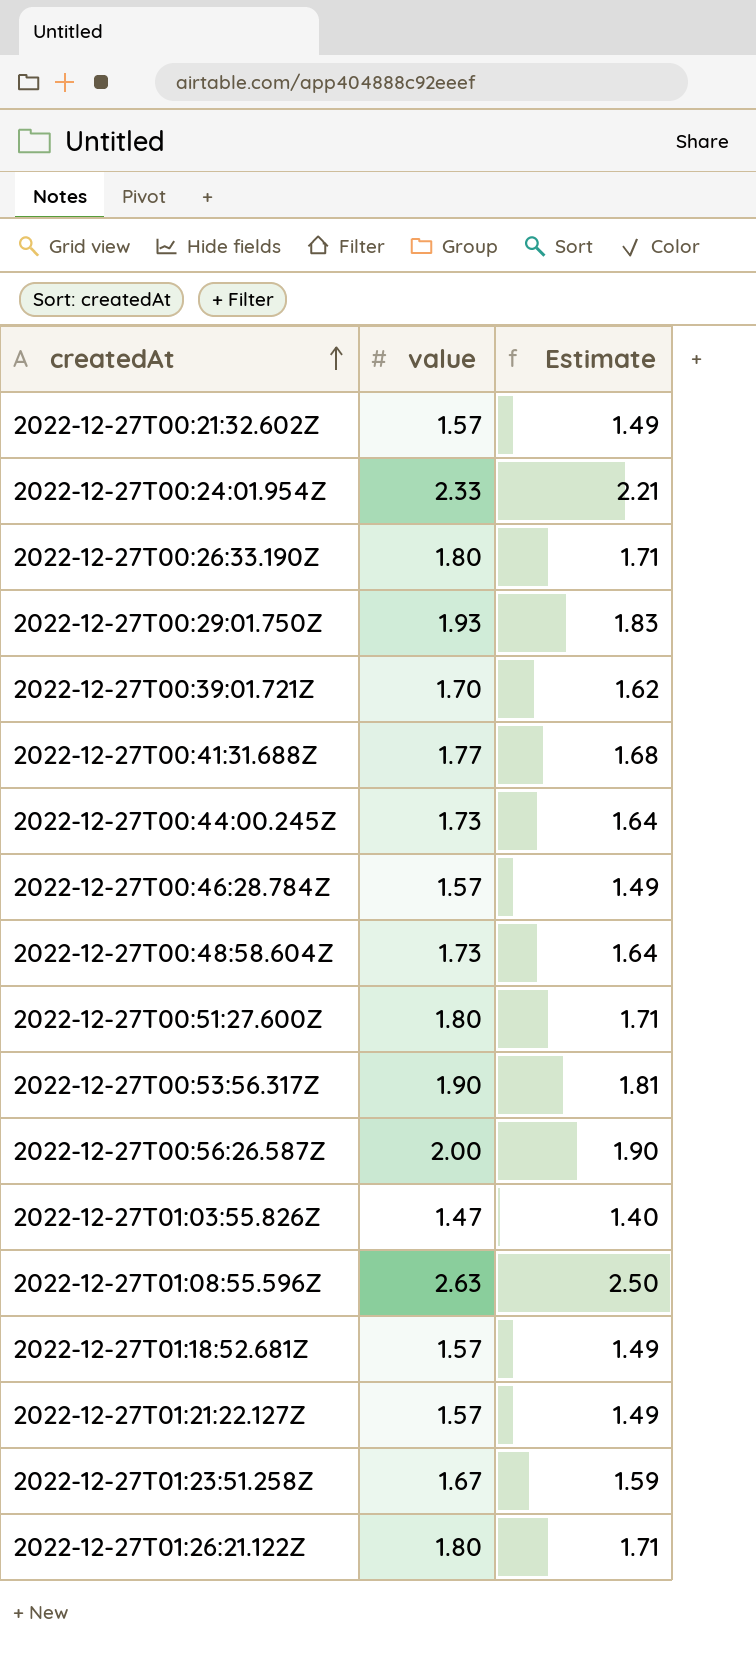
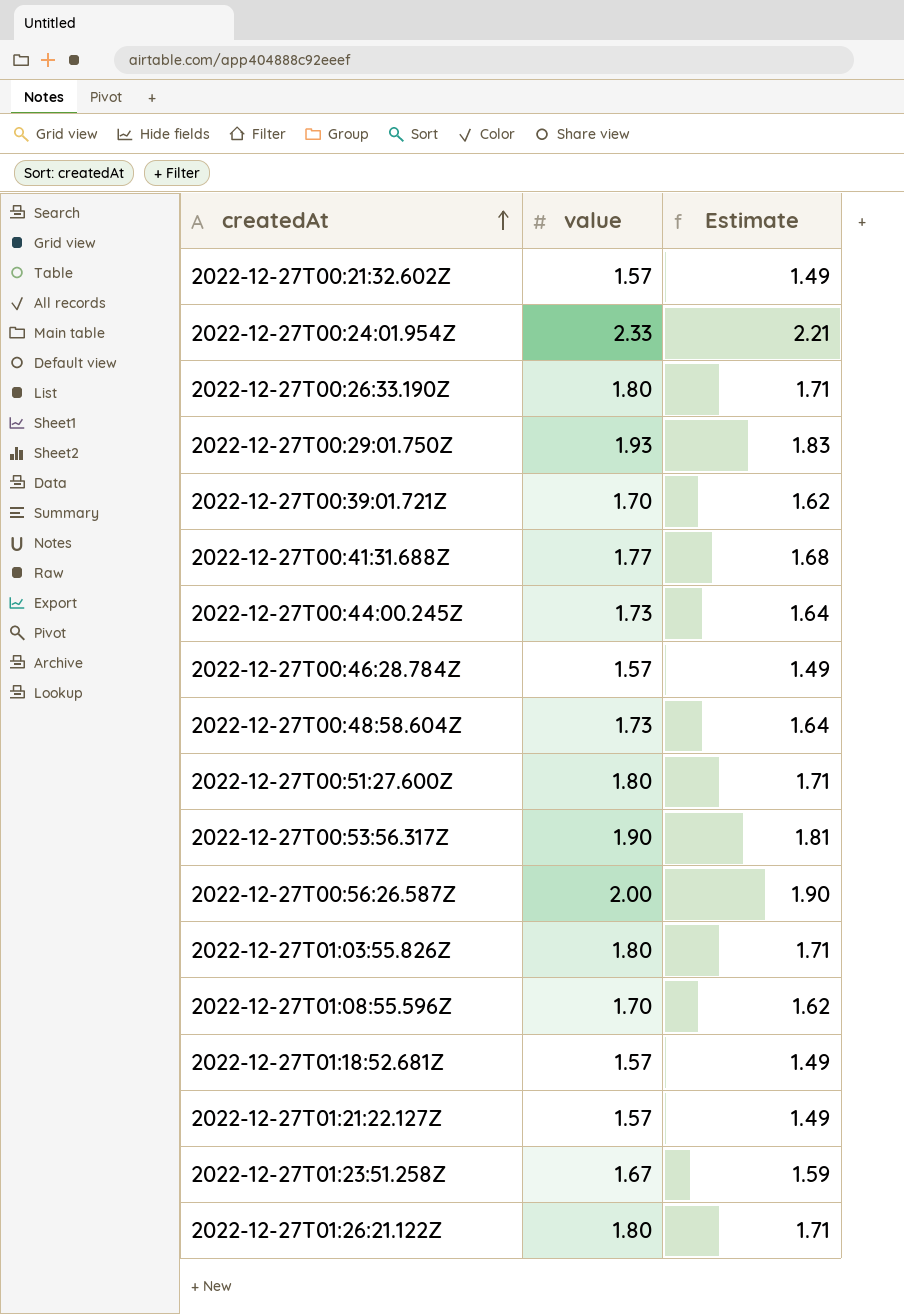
2022-12-27T01:03:55.826Z | value: 1.47 -> 1.80
2022-12-27T01:03:55.826Z | Estimate: 1.40 -> 1.71
2022-12-27T01:08:55.596Z | value: 2.63 -> 1.70
2022-12-27T01:08:55.596Z | Estimate: 2.50 -> 1.62

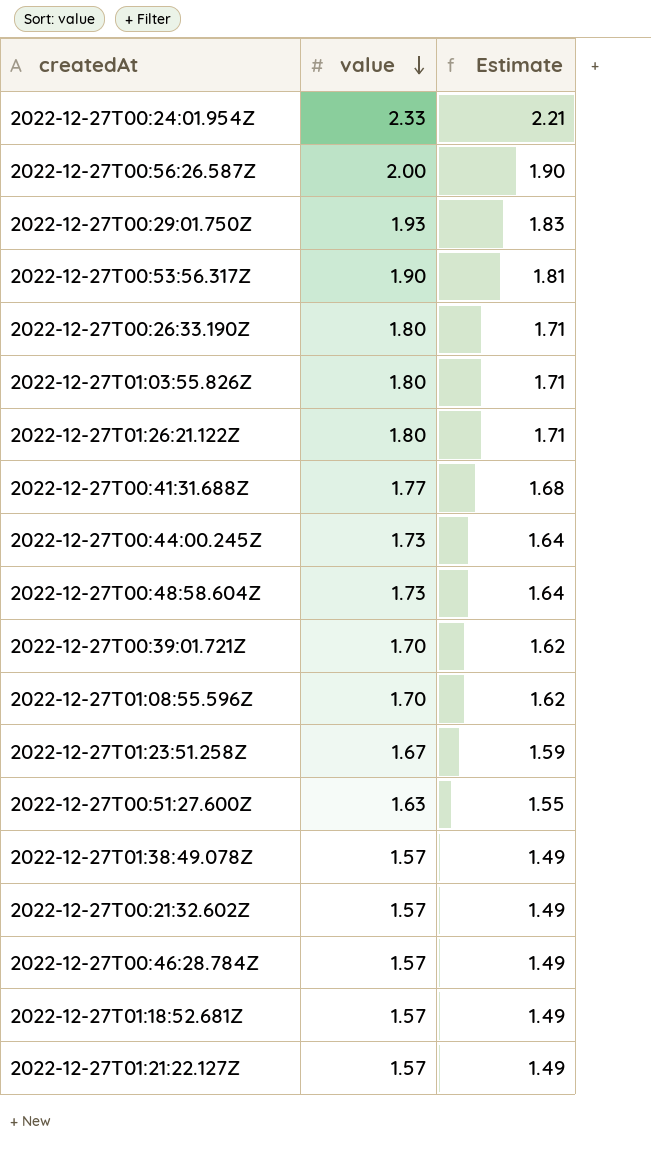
row order: createdAt ascending -> value descending
2022-12-27T00:51:27.600Z | value: 1.80 -> 1.63
2022-12-27T00:51:27.600Z | Estimate: 1.71 -> 1.55
row 2022-12-27T01:38:49.078Z: none -> 1.57 | 1.49

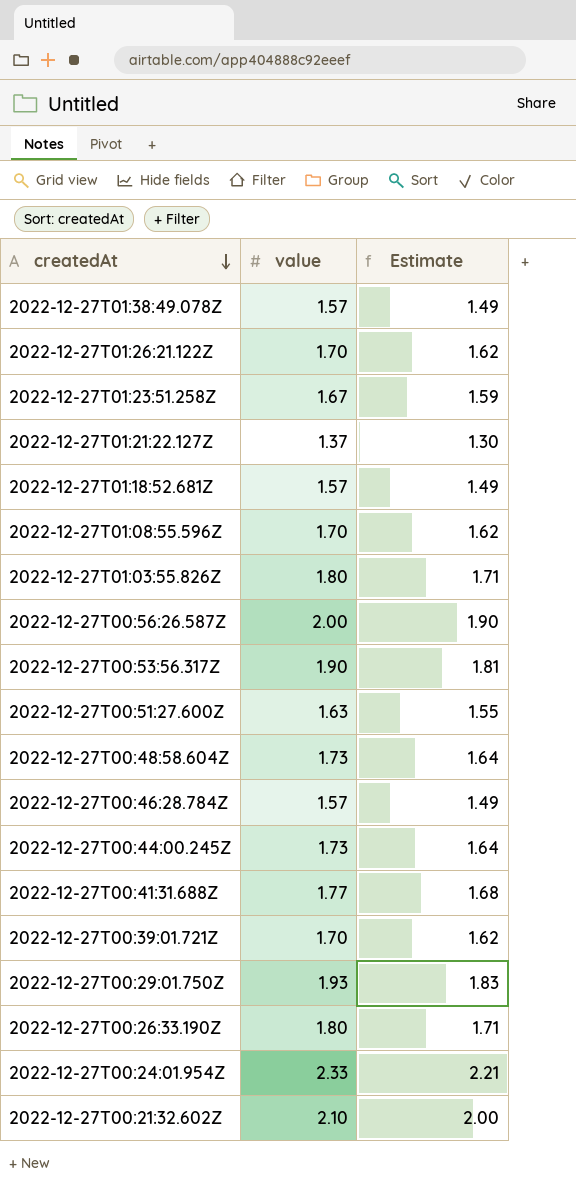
row order: value descending -> createdAt descending
2022-12-27T01:26:21.122Z | value: 1.80 -> 1.70
2022-12-27T01:26:21.122Z | Estimate: 1.71 -> 1.62
2022-12-27T01:21:22.127Z | value: 1.57 -> 1.37
2022-12-27T01:21:22.127Z | Estimate: 1.49 -> 1.30
2022-12-27T00:21:32.602Z | value: 1.57 -> 2.10
2022-12-27T00:21:32.602Z | Estimate: 1.49 -> 2.00

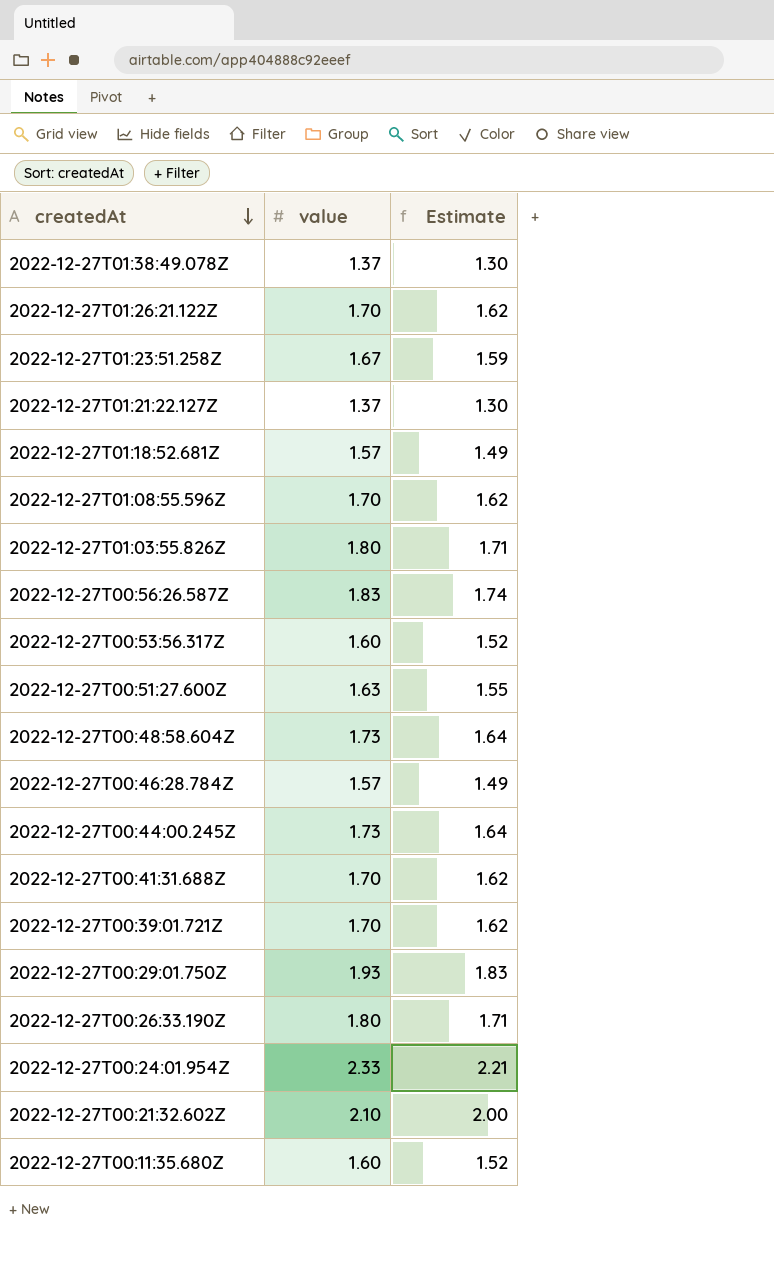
2022-12-27T01:38:49.078Z | value: 1.57 -> 1.37
2022-12-27T01:38:49.078Z | Estimate: 1.49 -> 1.30
2022-12-27T00:56:26.587Z | value: 2.00 -> 1.83
2022-12-27T00:56:26.587Z | Estimate: 1.90 -> 1.74
2022-12-27T00:53:56.317Z | value: 1.90 -> 1.60
2022-12-27T00:53:56.317Z | Estimate: 1.81 -> 1.52
2022-12-27T00:41:31.688Z | value: 1.77 -> 1.70
2022-12-27T00:41:31.688Z | Estimate: 1.68 -> 1.62
row 2022-12-27T00:11:35.680Z: none -> 1.60 | 1.52

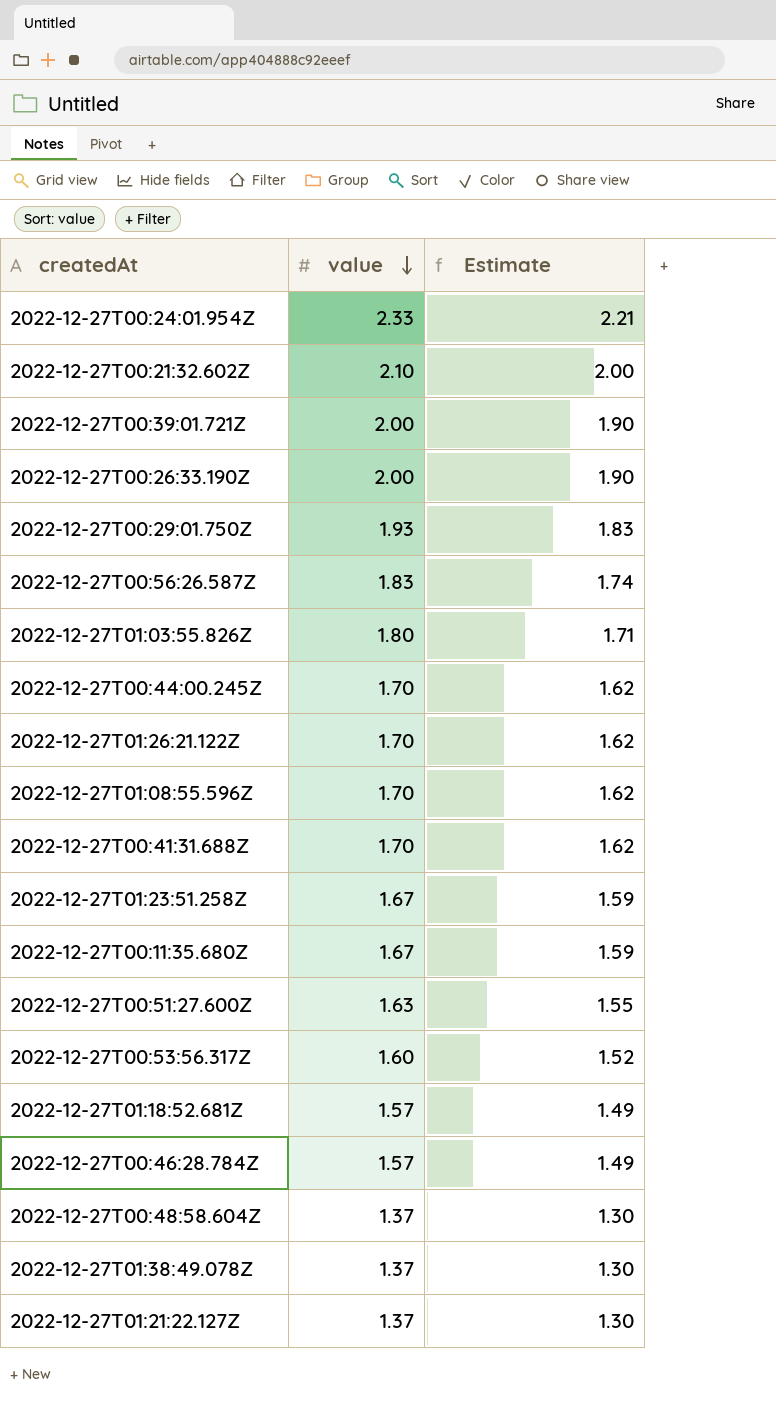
row order: createdAt descending -> value descending
2022-12-27T00:39:01.721Z | value: 1.70 -> 2.00
2022-12-27T00:39:01.721Z | Estimate: 1.62 -> 1.90
2022-12-27T00:26:33.190Z | value: 1.80 -> 2.00
2022-12-27T00:26:33.190Z | Estimate: 1.71 -> 1.90
2022-12-27T00:44:00.245Z | value: 1.73 -> 1.70
2022-12-27T00:44:00.245Z | Estimate: 1.64 -> 1.62
2022-12-27T00:11:35.680Z | value: 1.60 -> 1.67
2022-12-27T00:11:35.680Z | Estimate: 1.52 -> 1.59
2022-12-27T00:48:58.604Z | value: 1.73 -> 1.37
2022-12-27T00:48:58.604Z | Estimate: 1.64 -> 1.30

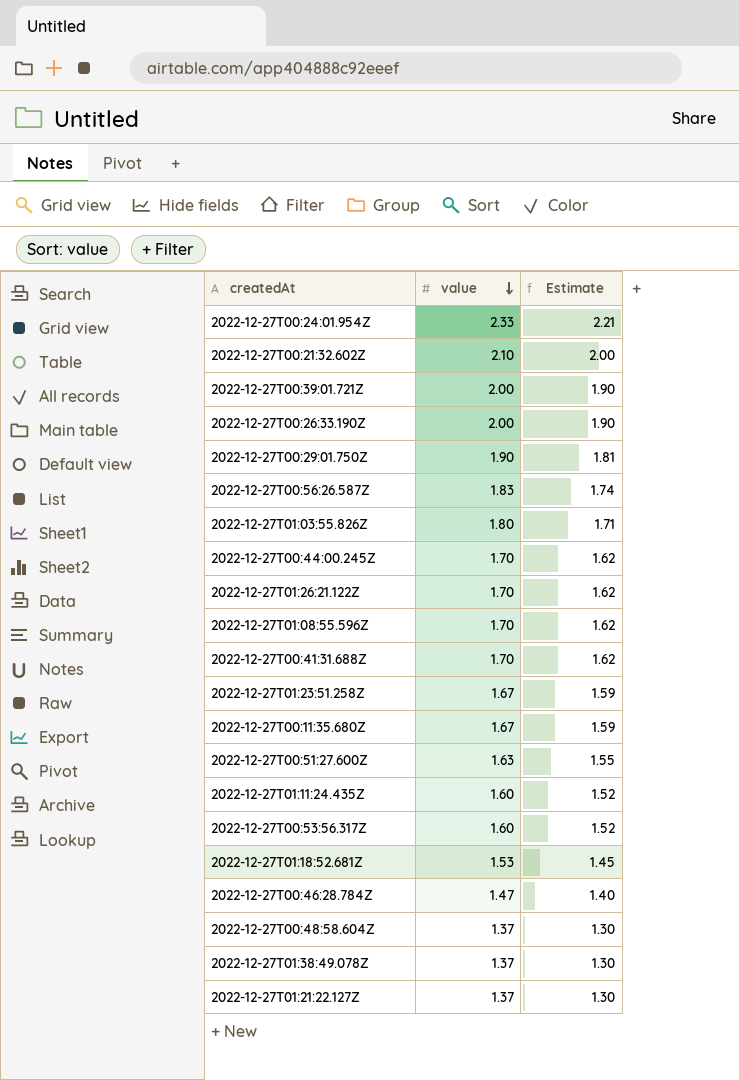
2022-12-27T00:29:01.750Z | value: 1.93 -> 1.90
2022-12-27T00:29:01.750Z | Estimate: 1.83 -> 1.81
row 2022-12-27T01:11:24.435Z: none -> 1.60 | 1.52
2022-12-27T01:18:52.681Z | value: 1.57 -> 1.53
2022-12-27T01:18:52.681Z | Estimate: 1.49 -> 1.45
2022-12-27T00:46:28.784Z | value: 1.57 -> 1.47
2022-12-27T00:46:28.784Z | Estimate: 1.49 -> 1.40

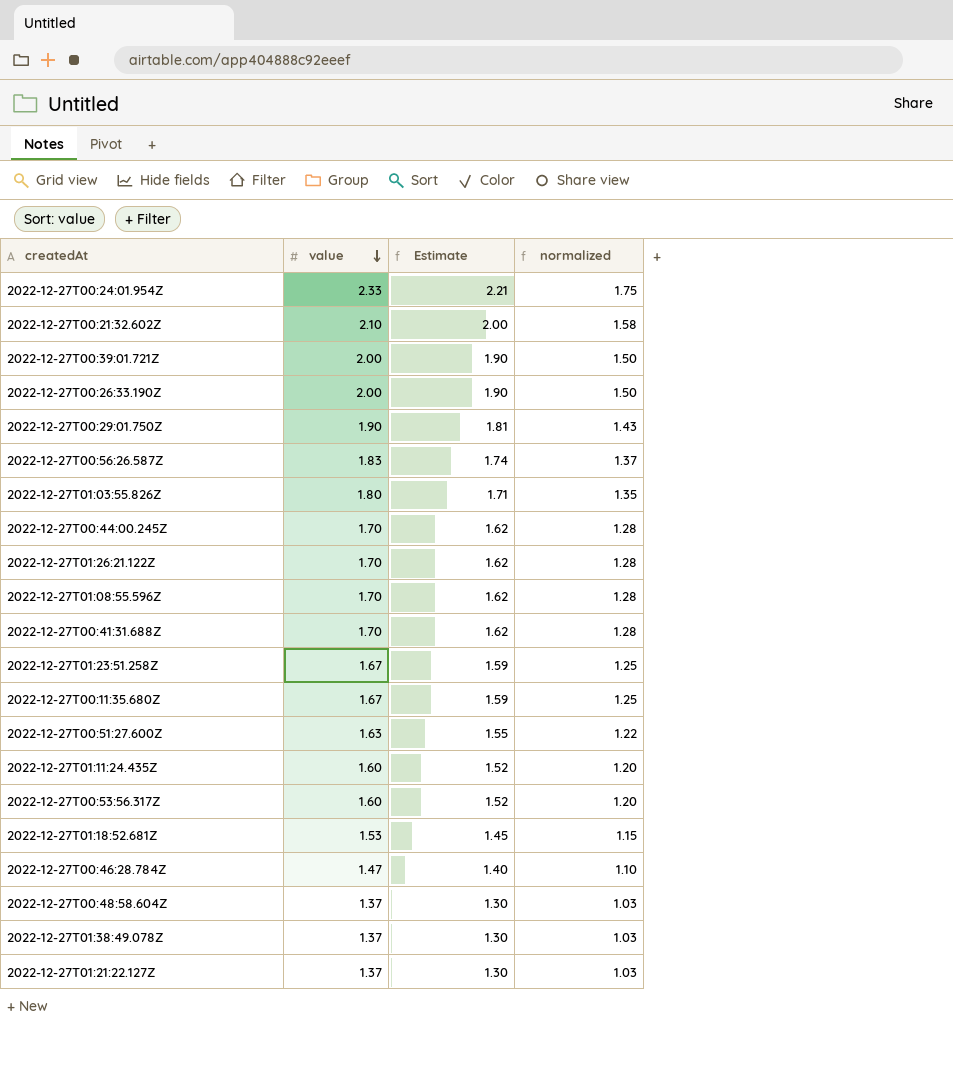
column normalized | formula: none -> [value] * 0.75

